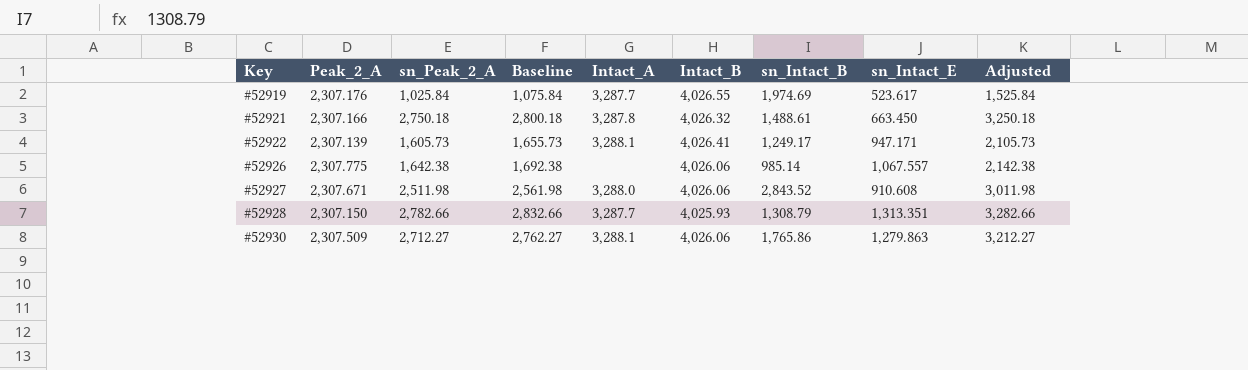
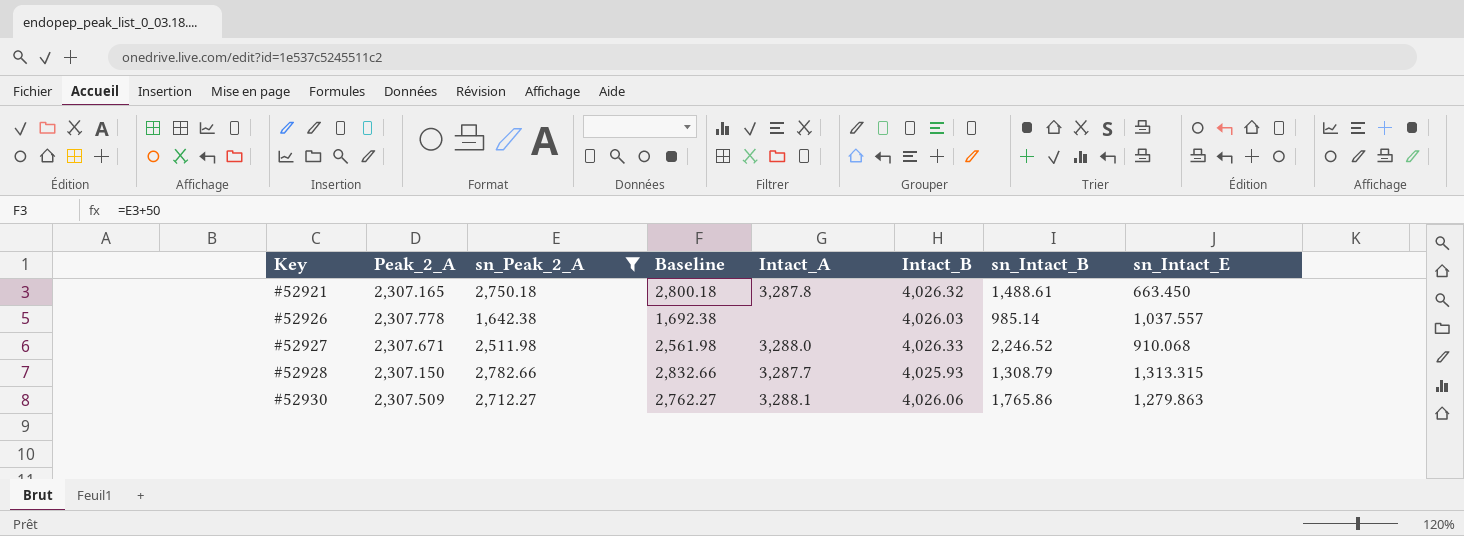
filter: none -> sn_Peak_2_A >= 1,642.38
column Adjusted | formula: [sn_Peak_2_A] + 500 -> none
#52921 | Peak_2_A: 2,307.166 -> 2,307.165
#52926 | Peak_2_A: 2,307.775 -> 2,307.778
#52926 | Intact_B: 4,026.06 -> 4,026.03
#52926 | sn_Intact_E: 1,067.557 -> 1,037.557
#52927 | Intact_B: 4,026.06 -> 4,026.33
#52927 | sn_Intact_B: 2,843.52 -> 2,246.52
#52927 | sn_Intact_E: 910.608 -> 910.068
#52928 | sn_Intact_E: 1,313.351 -> 1,313.315

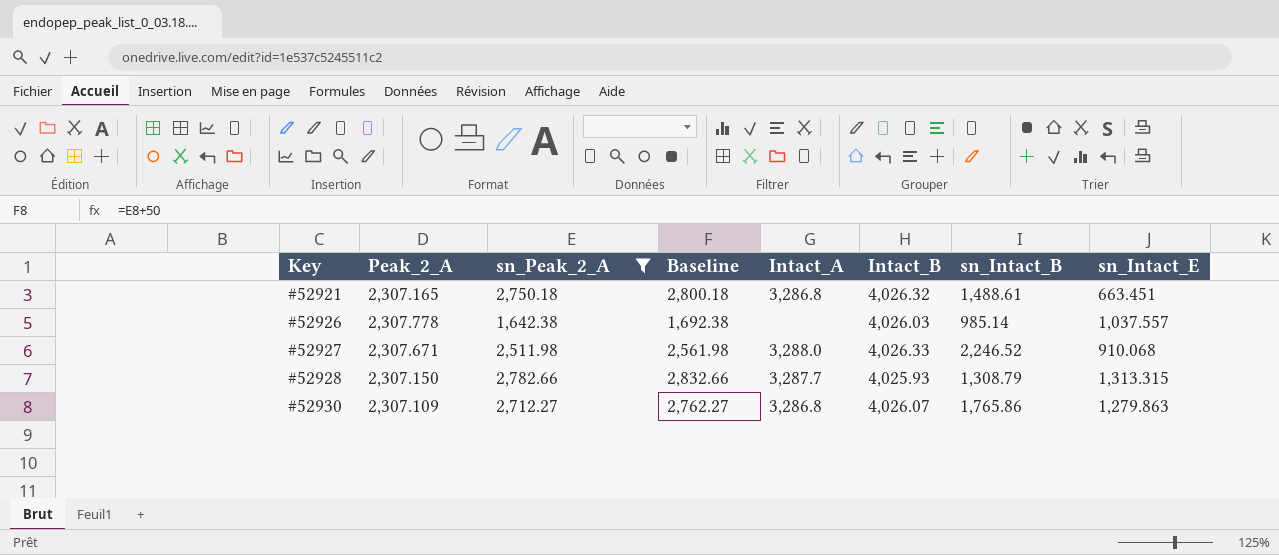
#52921 | Intact_A: 3,287.8 -> 3,286.8
#52921 | sn_Intact_E: 663.450 -> 663.451
#52930 | Peak_2_A: 2,307.509 -> 2,307.109
#52930 | Intact_A: 3,288.1 -> 3,286.8
#52930 | Intact_B: 4,026.06 -> 4,026.07

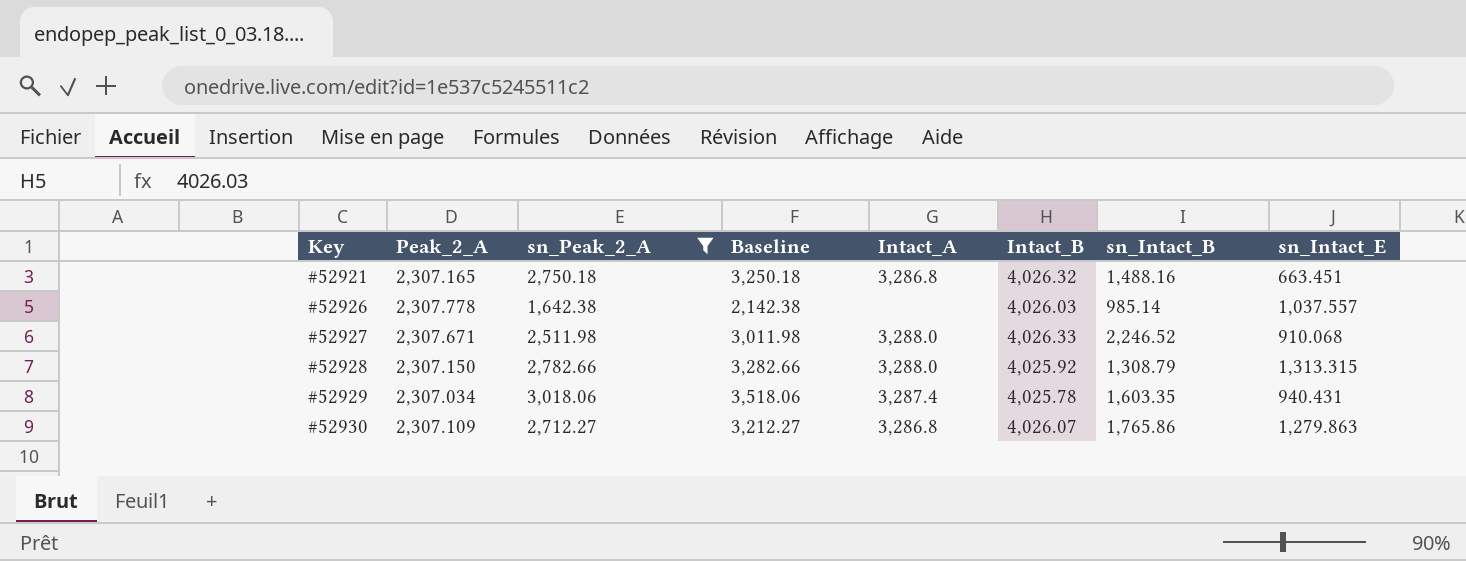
column Baseline | formula: [sn_Peak_2_A] + 50 -> [sn_Peak_2_A] + 500
#52921 | sn_Intact_B: 1,488.61 -> 1,488.16
#52928 | Intact_A: 3,287.7 -> 3,288.0
#52928 | Intact_B: 4,025.93 -> 4,025.92
row #52929: none -> 2,307.034 | 3,018.06 | 3,518.06 | 3,287.4 | 4,025.78 | 1,603.35 | 940.431

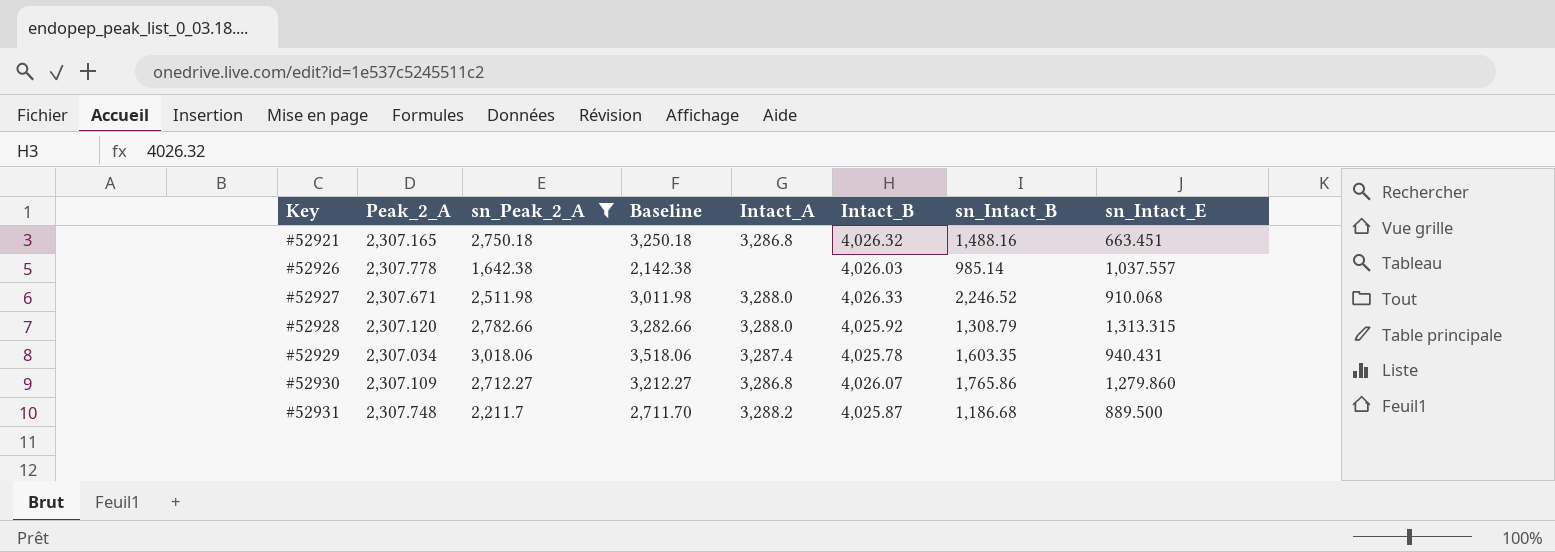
#52928 | Peak_2_A: 2,307.150 -> 2,307.120
#52930 | sn_Intact_E: 1,279.863 -> 1,279.860
row #52931: none -> 2,307.748 | 2,211.7 | 2,711.70 | 3,288.2 | 4,025.87 | 1,186.68 | 889.500

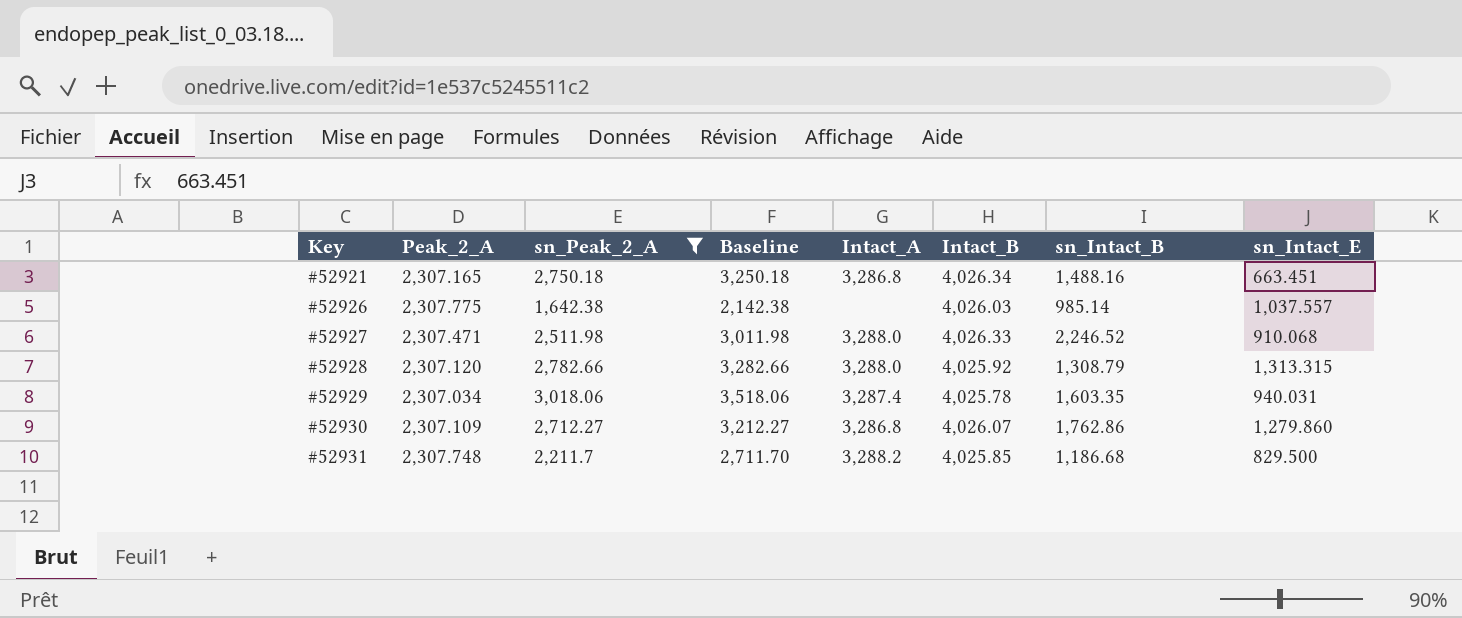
#52921 | Intact_B: 4,026.32 -> 4,026.34
#52926 | Peak_2_A: 2,307.778 -> 2,307.775
#52927 | Peak_2_A: 2,307.671 -> 2,307.471
#52929 | sn_Intact_E: 940.431 -> 940.031
#52930 | sn_Intact_B: 1,765.86 -> 1,762.86
#52931 | Intact_B: 4,025.87 -> 4,025.85
#52931 | sn_Intact_E: 889.500 -> 829.500

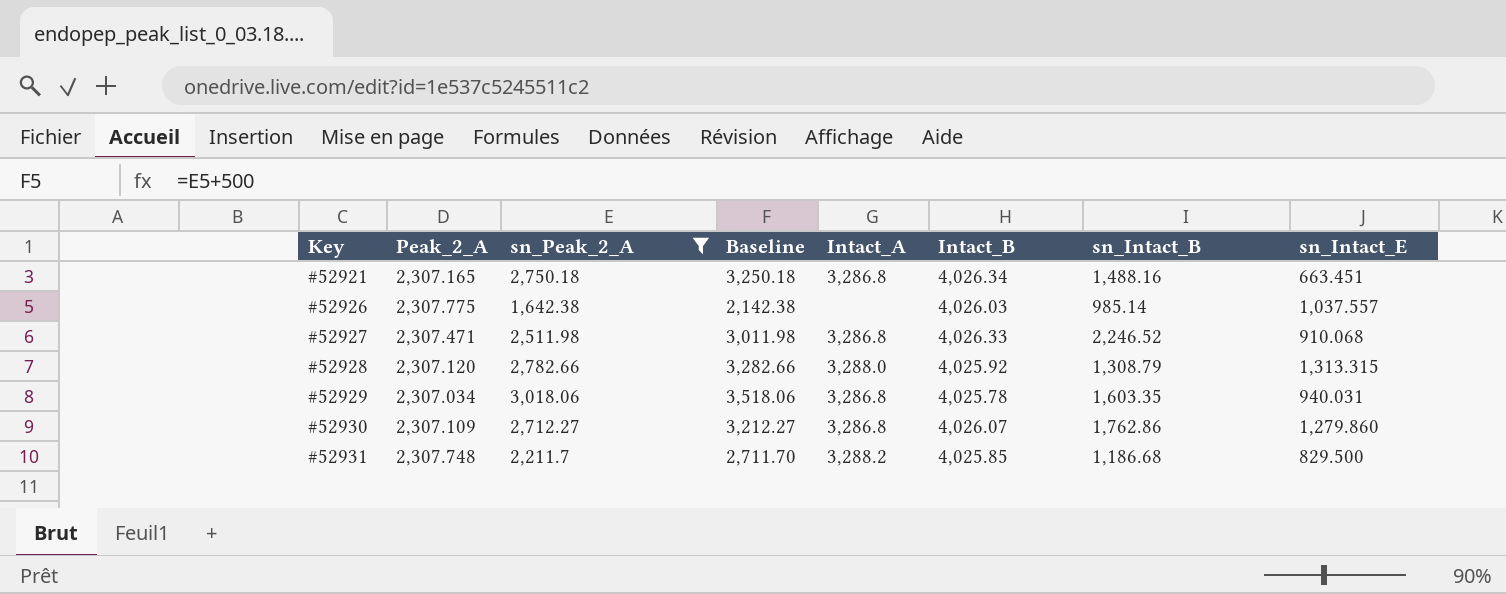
#52927 | Intact_A: 3,288.0 -> 3,286.8
#52929 | Intact_A: 3,287.4 -> 3,286.8

